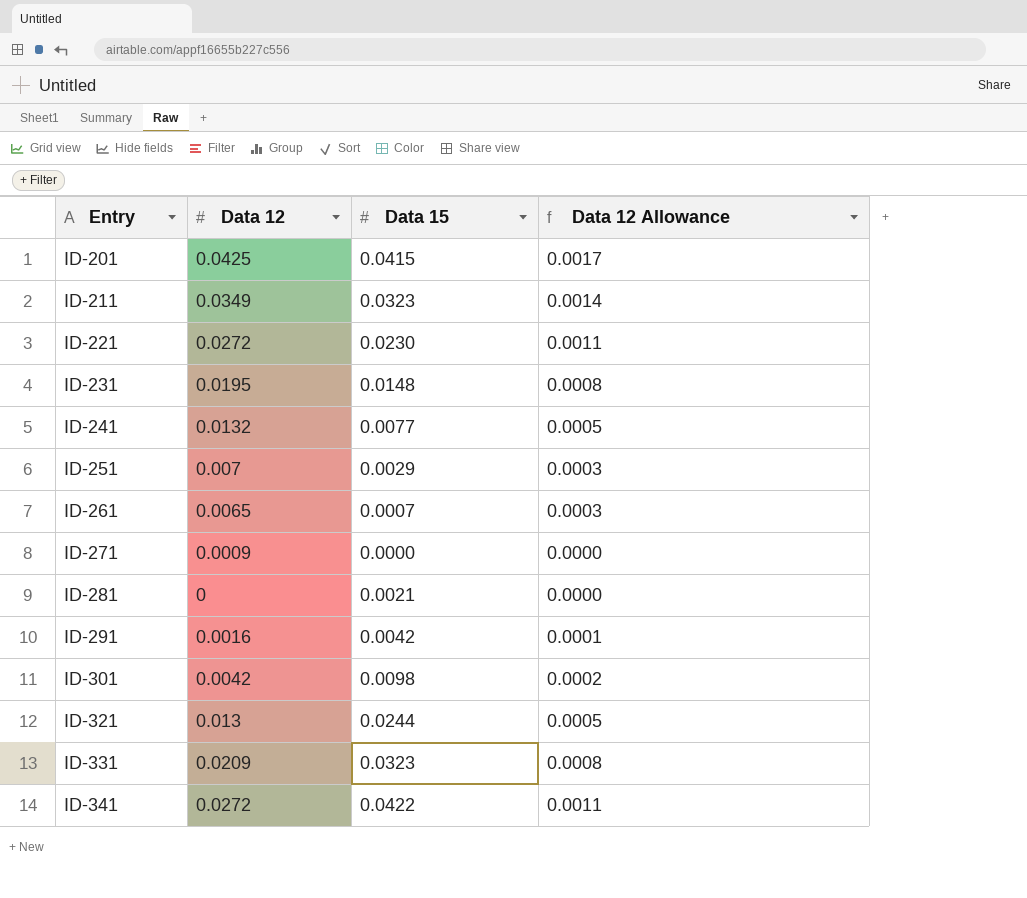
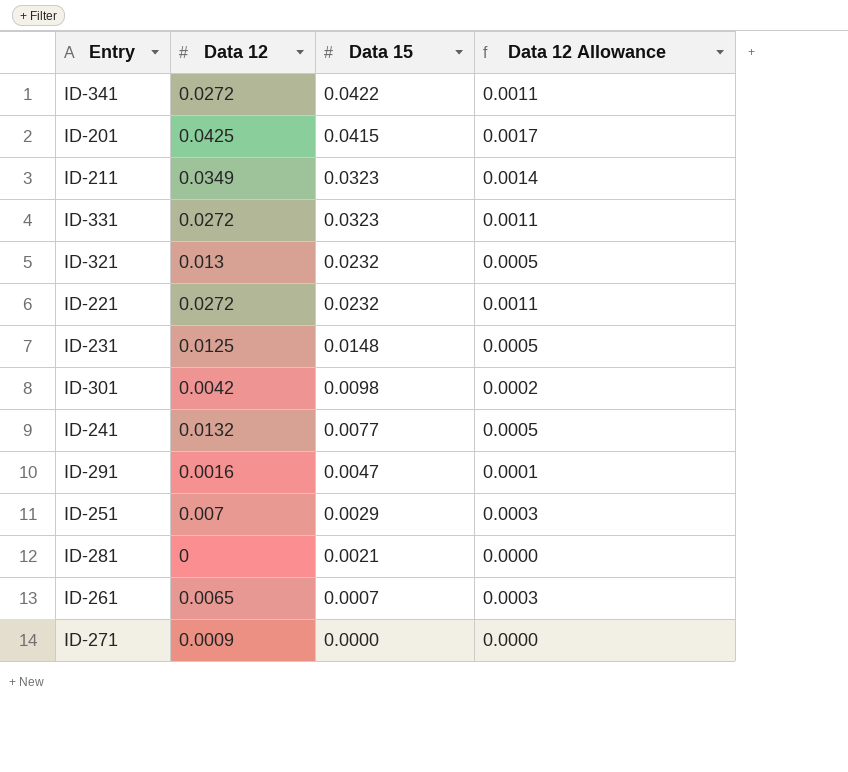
row order: Entry ascending -> Data 15 descending
ID-331 | Data 12: 0.0209 -> 0.0272
ID-331 | Data 12 Allowance: 0.0008 -> 0.0011
ID-321 | Data 15: 0.0244 -> 0.0232
ID-221 | Data 15: 0.0230 -> 0.0232
ID-231 | Data 12: 0.0195 -> 0.0125
ID-231 | Data 12 Allowance: 0.0008 -> 0.0005
ID-291 | Data 15: 0.0042 -> 0.0047

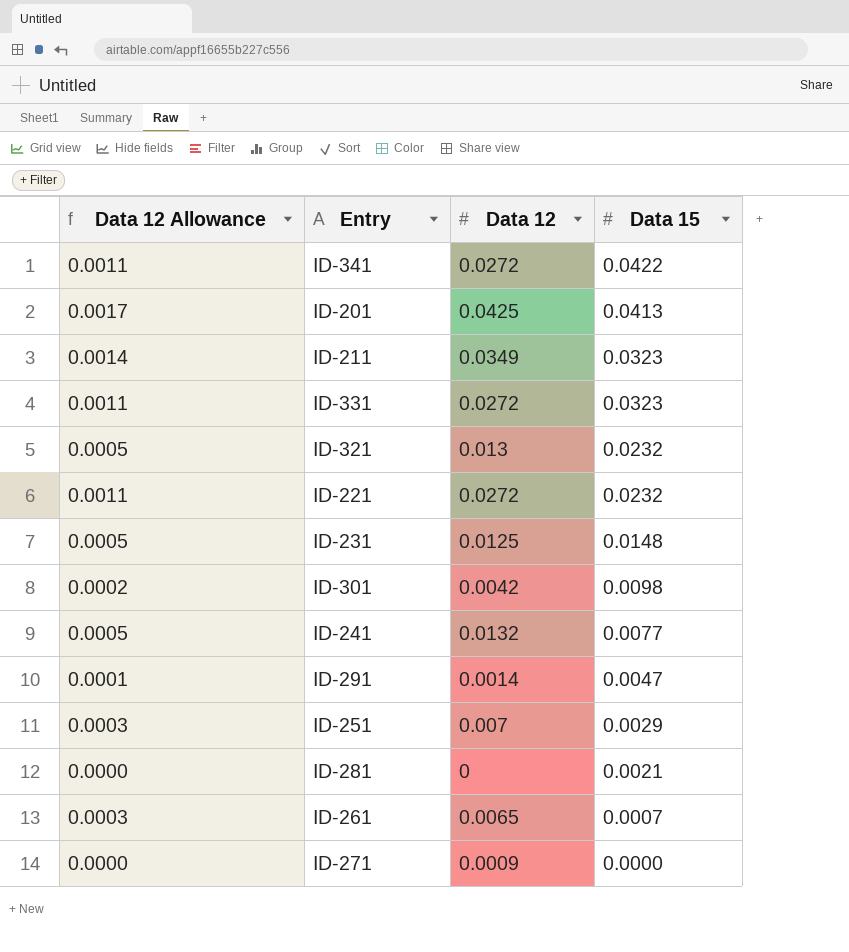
column Data 12 Allowance | position: 4 -> 1
ID-201 | Data 15: 0.0415 -> 0.0413
ID-291 | Data 12: 0.0016 -> 0.0014

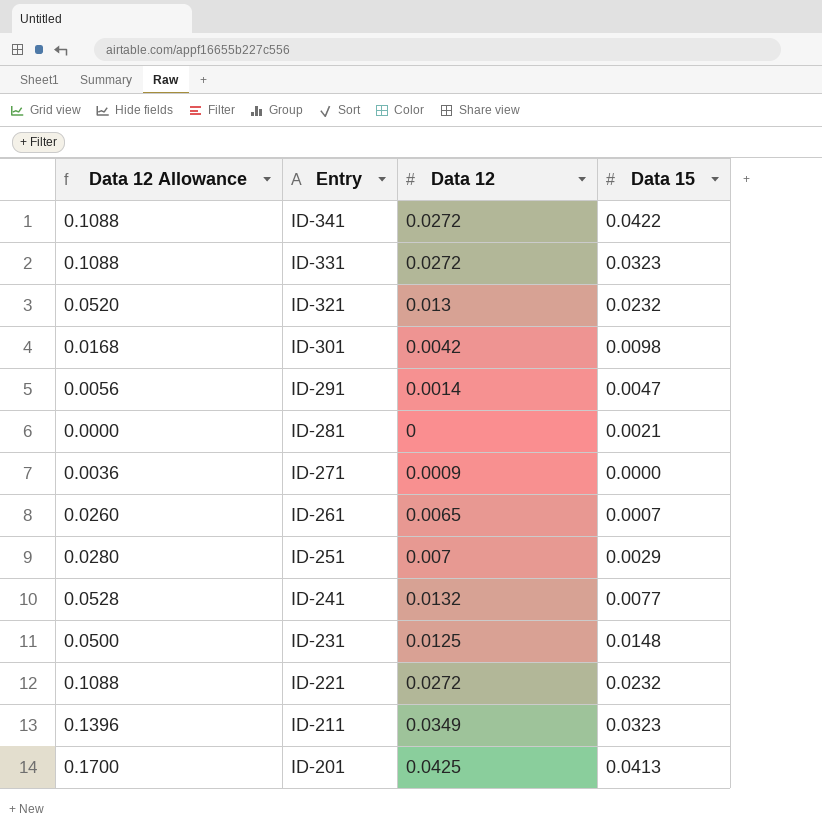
row order: Data 15 descending -> Entry descending
column Data 12 Allowance | formula: [Data 12] * 0.04 -> [Data 12] * 4

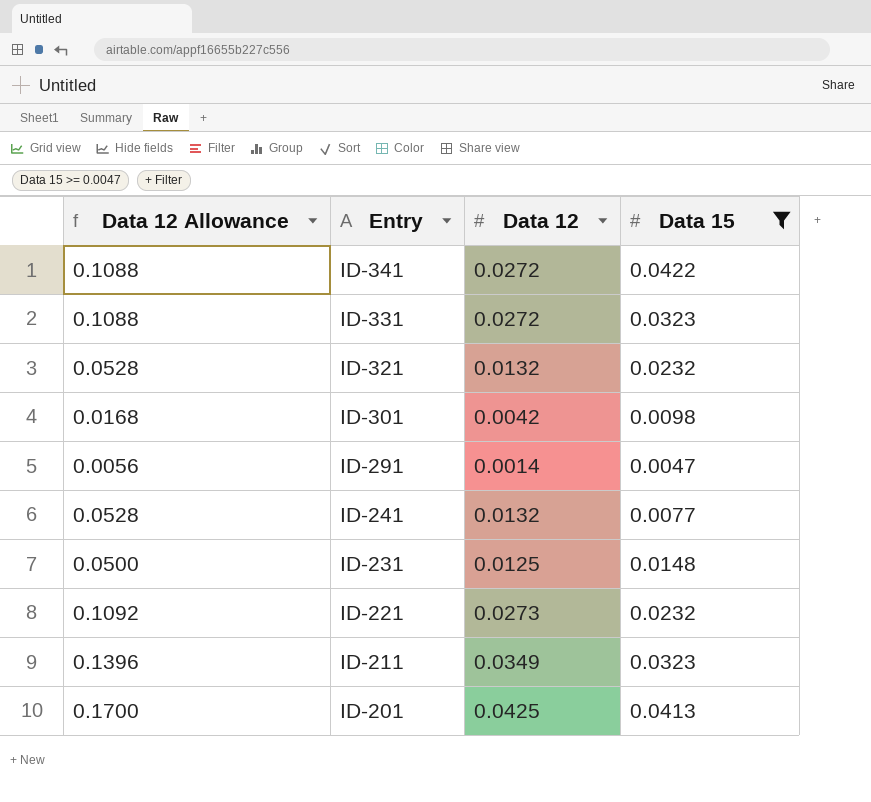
filter: none -> Data 15 >= 0.0047
ID-321 | Data 12 Allowance: 0.0520 -> 0.0528
ID-321 | Data 12: 0.013 -> 0.0132
ID-221 | Data 12 Allowance: 0.1088 -> 0.1092
ID-221 | Data 12: 0.0272 -> 0.0273

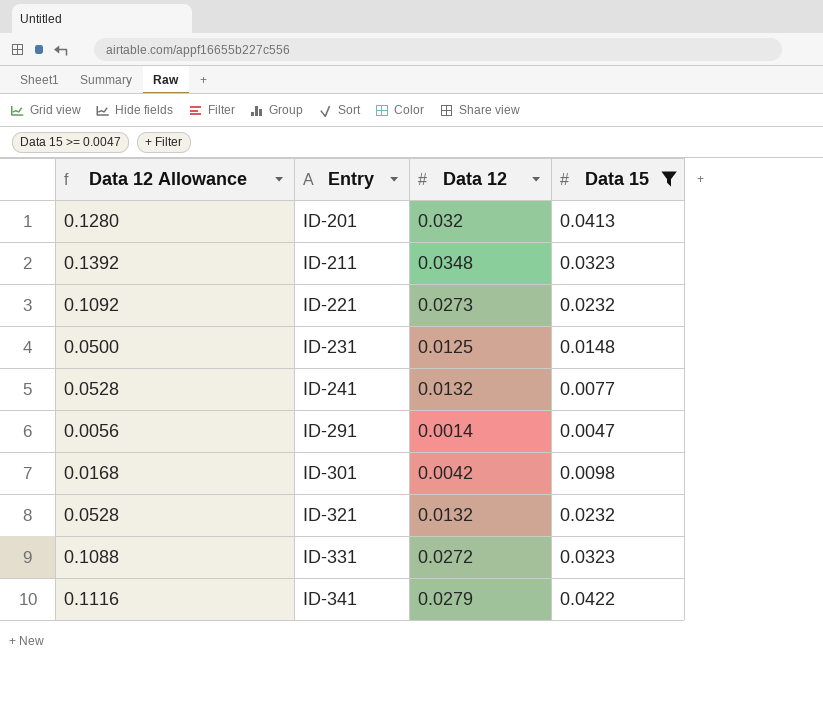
row order: Entry descending -> Entry ascending
ID-201 | Data 12 Allowance: 0.1700 -> 0.1280
ID-201 | Data 12: 0.0425 -> 0.032
ID-211 | Data 12 Allowance: 0.1396 -> 0.1392
ID-211 | Data 12: 0.0349 -> 0.0348
ID-341 | Data 12 Allowance: 0.1088 -> 0.1116
ID-341 | Data 12: 0.0272 -> 0.0279

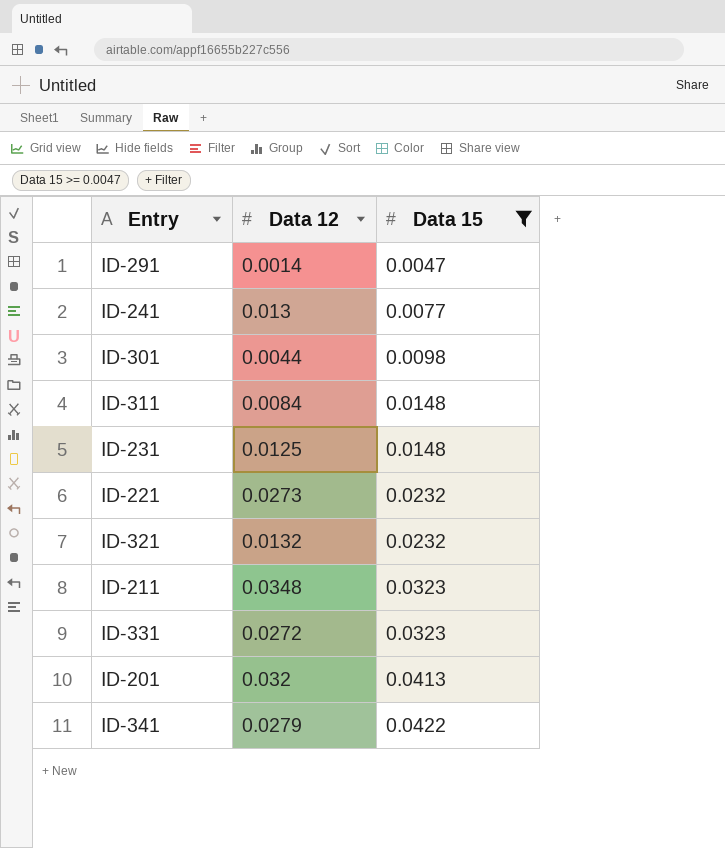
row order: Entry ascending -> Data 15 ascending
column Data 12 Allowance | formula: [Data 12] * 4 -> none
ID-241 | Data 12: 0.0132 -> 0.013
ID-301 | Data 12: 0.0042 -> 0.0044
row ID-311: none -> 0.0084 | 0.0148

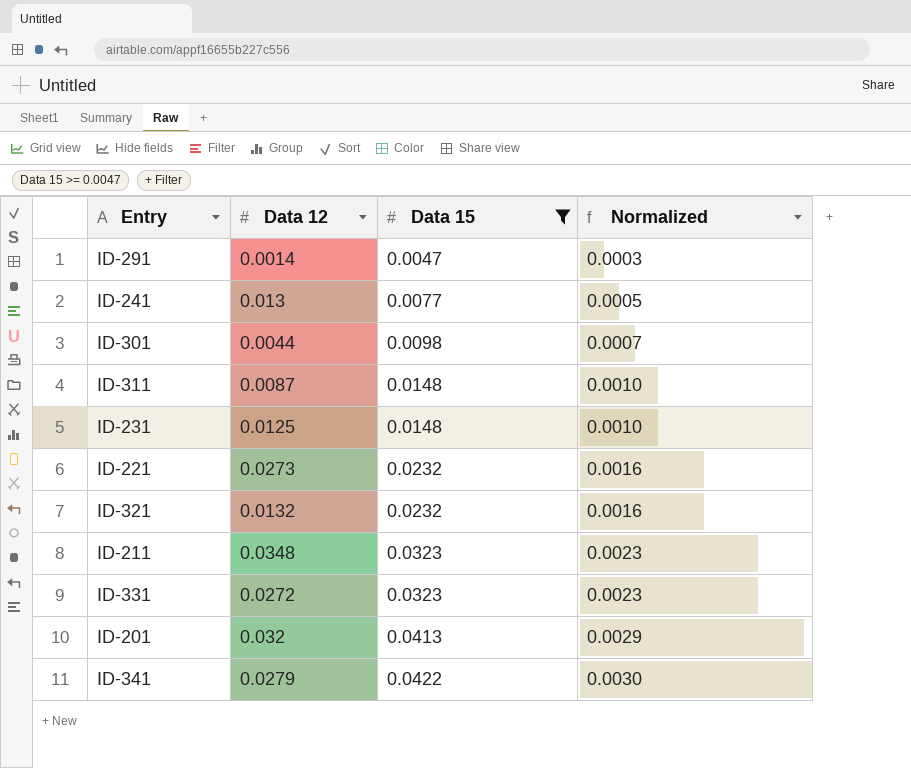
column Normalized | formula: none -> [Data 15] * 0.07
ID-311 | Data 12: 0.0084 -> 0.0087

